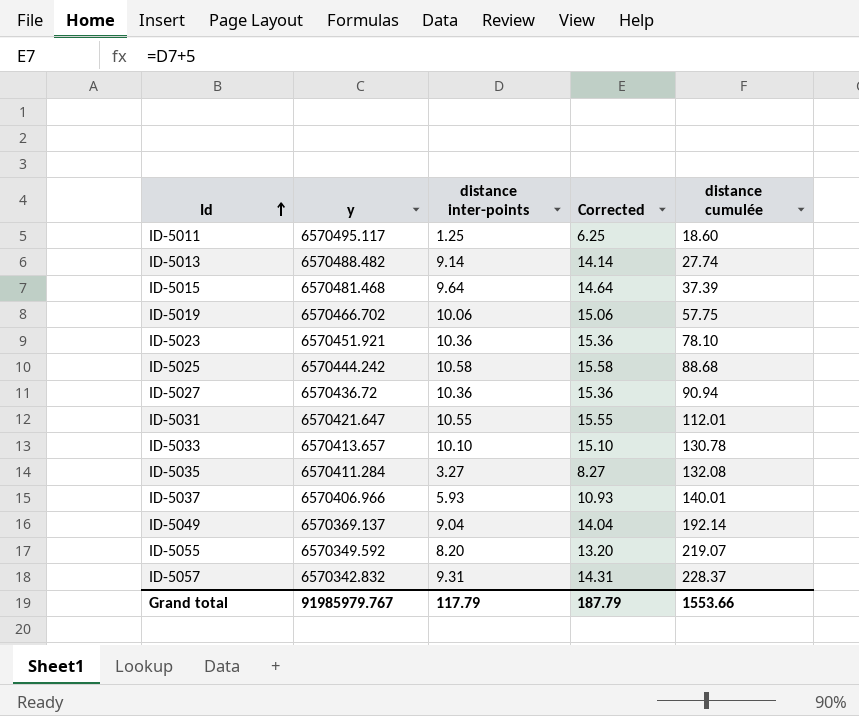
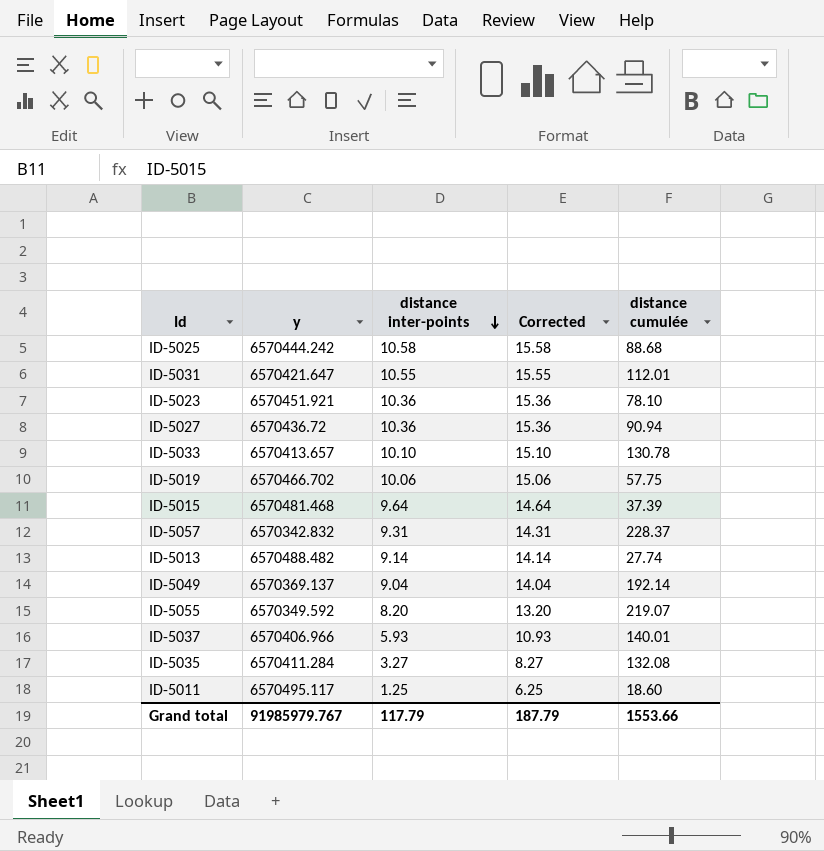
row order: Id ascending -> distance inter-points descending

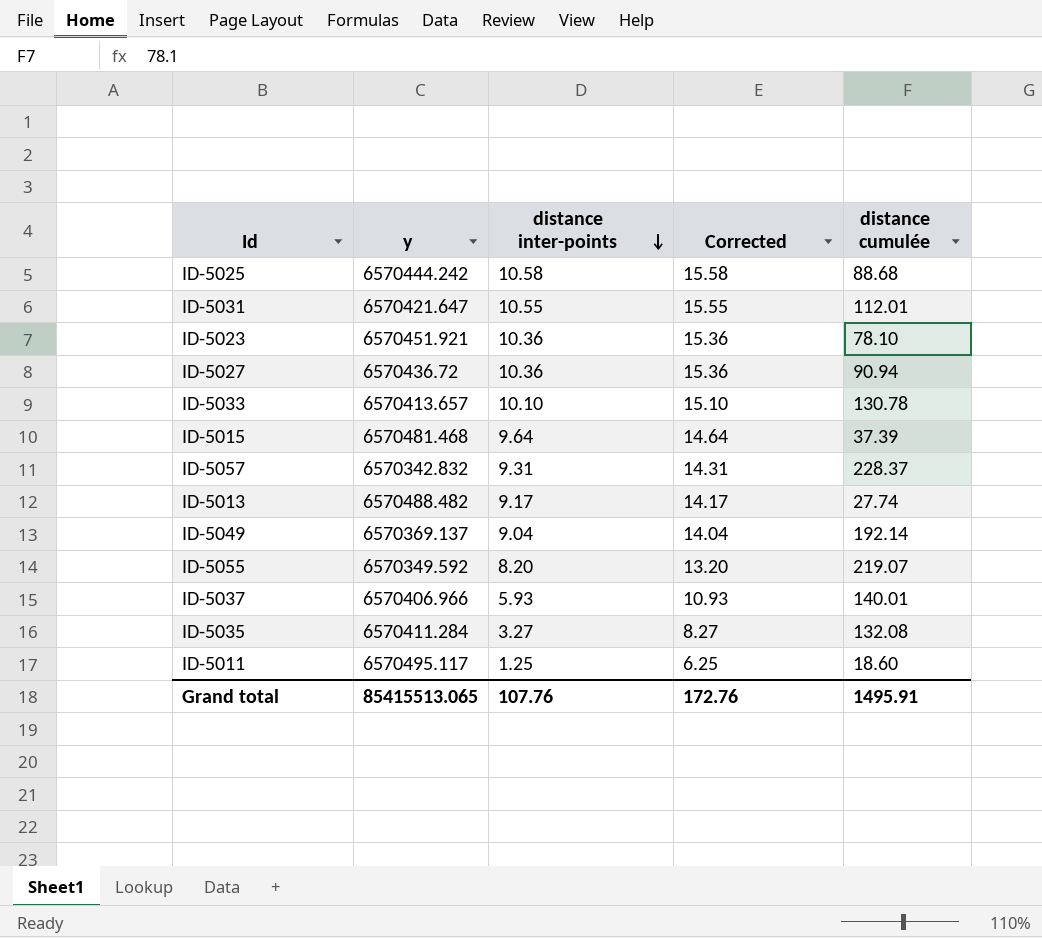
row ID-5019: 6570466.702 | 10.06 | 15.06 | 57.75 -> none
ID-5013 | distance inter-points: 9.14 -> 9.17
ID-5013 | Corrected: 14.14 -> 14.17
Grand total | y: 91985979.767 -> 85415513.065
Grand total | distance inter-points: 117.79 -> 107.76
Grand total | Corrected: 187.79 -> 172.76
Grand total | distance cumulée: 1553.66 -> 1495.91

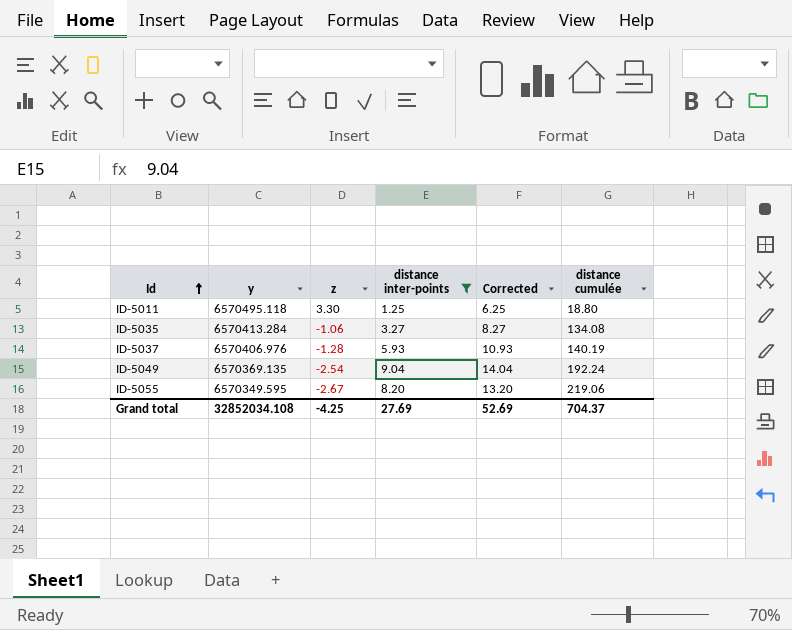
filter: none -> distance inter-points <= 9.04
row order: distance inter-points descending -> Id ascending
column z | position: none -> 3
ID-5011 | y: 6570495.117 -> 6570495.118
ID-5011 | distance cumulée: 18.60 -> 18.80
ID-5035 | y: 6570411.284 -> 6570413.284
ID-5035 | distance cumulée: 132.08 -> 134.08
ID-5037 | y: 6570406.966 -> 6570406.976
ID-5037 | distance cumulée: 140.01 -> 140.19
ID-5049 | y: 6570369.137 -> 6570369.135
ID-5049 | distance cumulée: 192.14 -> 192.24
ID-5055 | y: 6570349.592 -> 6570349.595
ID-5055 | distance cumulée: 219.07 -> 219.06
Grand total | y: 85415513.065 -> 32852034.108
Grand total | distance inter-points: 107.76 -> 27.69
Grand total | Corrected: 172.76 -> 52.69
Grand total | distance cumulée: 1495.91 -> 704.37

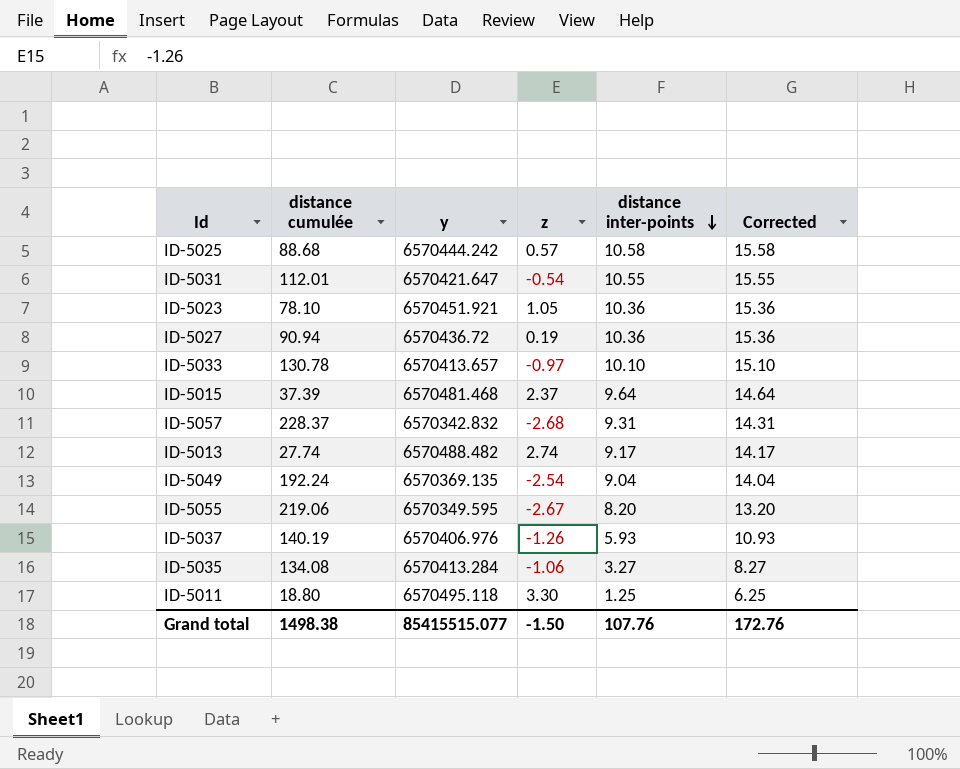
filter: distance inter-points <= 9.04 -> none
row order: Id ascending -> distance inter-points descending
column distance cumulée | position: 6 -> 2
ID-5037 | z: -1.28 -> -1.26
Grand total | distance cumulée: 704.37 -> 1498.38
Grand total | y: 32852034.108 -> 85415515.077
Grand total | z: -4.25 -> -1.50
Grand total | distance inter-points: 27.69 -> 107.76
Grand total | Corrected: 52.69 -> 172.76

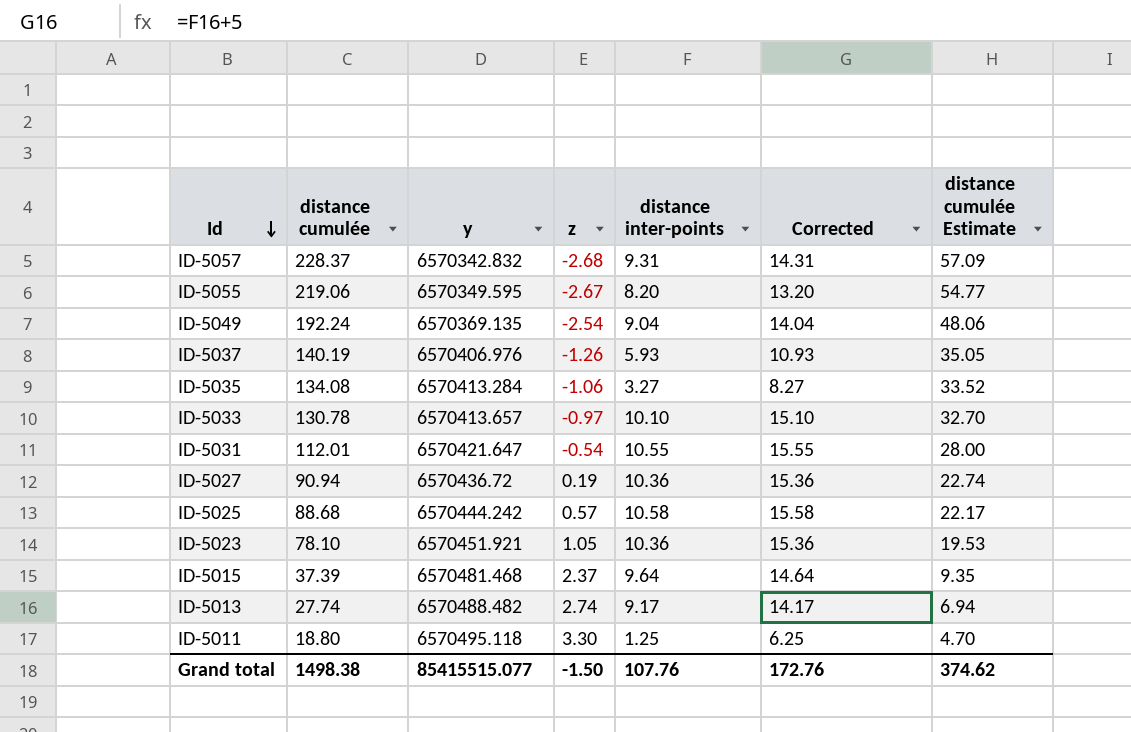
row order: distance inter-points descending -> Id descending
column distance cumulée Estimate | formula: none -> [distance cumulée] * 0.25

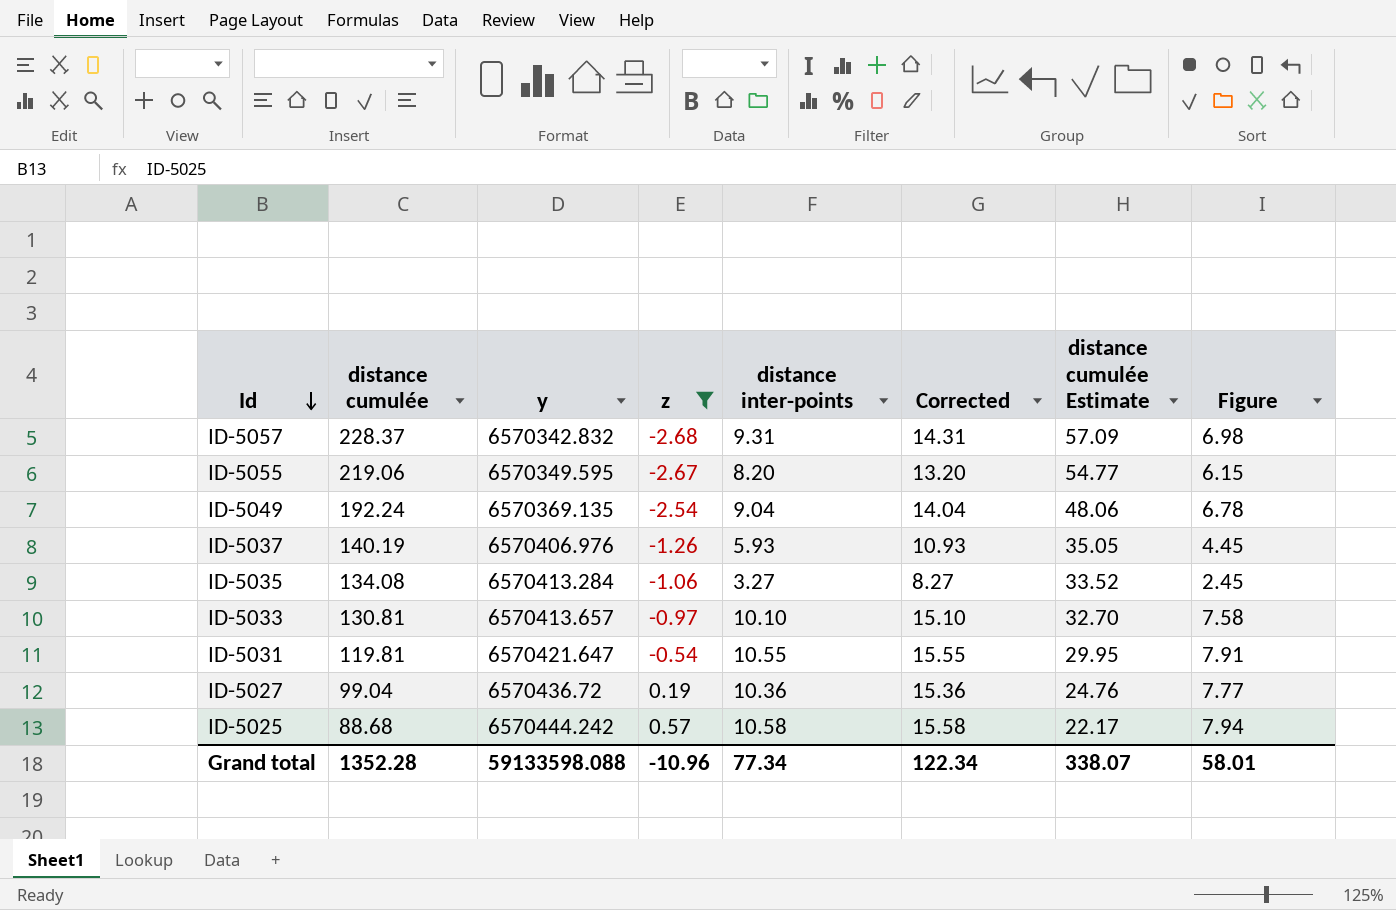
filter: none -> z <= 0.57
column Figure | formula: none -> [distance inter-points] * 0.75
ID-5033 | distance cumulée: 130.78 -> 130.81
ID-5031 | distance cumulée: 112.01 -> 119.81
ID-5031 | distance cumulée Estimate: 28.00 -> 29.95
ID-5027 | distance cumulée: 90.94 -> 99.04
ID-5027 | distance cumulée Estimate: 22.74 -> 24.76
Grand total | distance cumulée: 1498.38 -> 1352.28
Grand total | y: 85415515.077 -> 59133598.088
Grand total | z: -1.50 -> -10.96
Grand total | distance inter-points: 107.76 -> 77.34
Grand total | Corrected: 172.76 -> 122.34
Grand total | distance cumulée Estimate: 374.62 -> 338.07

